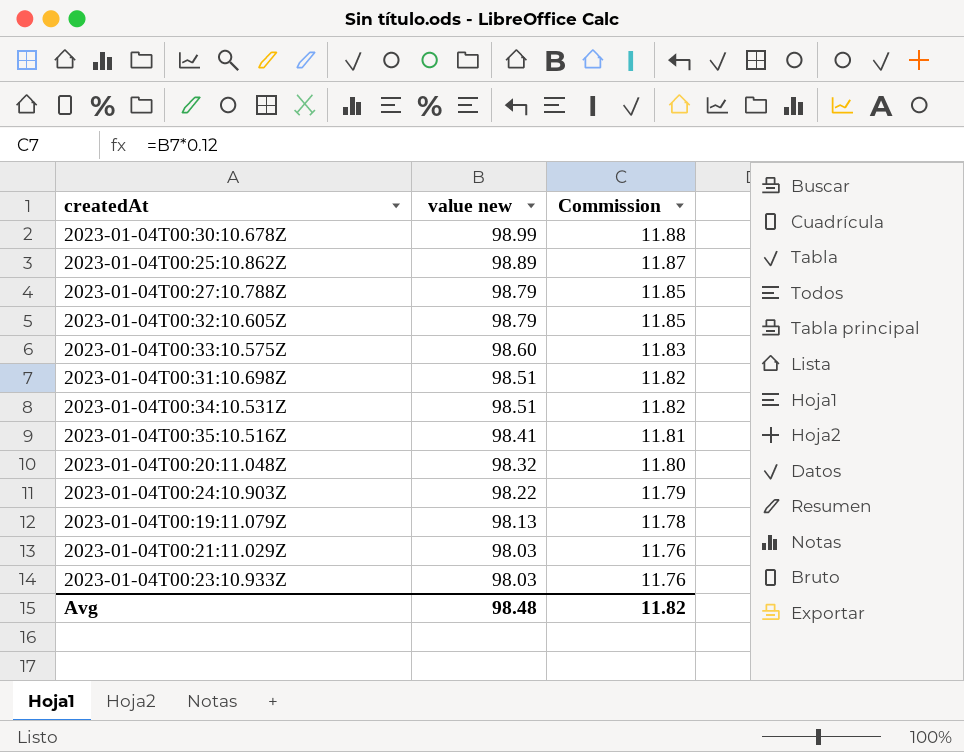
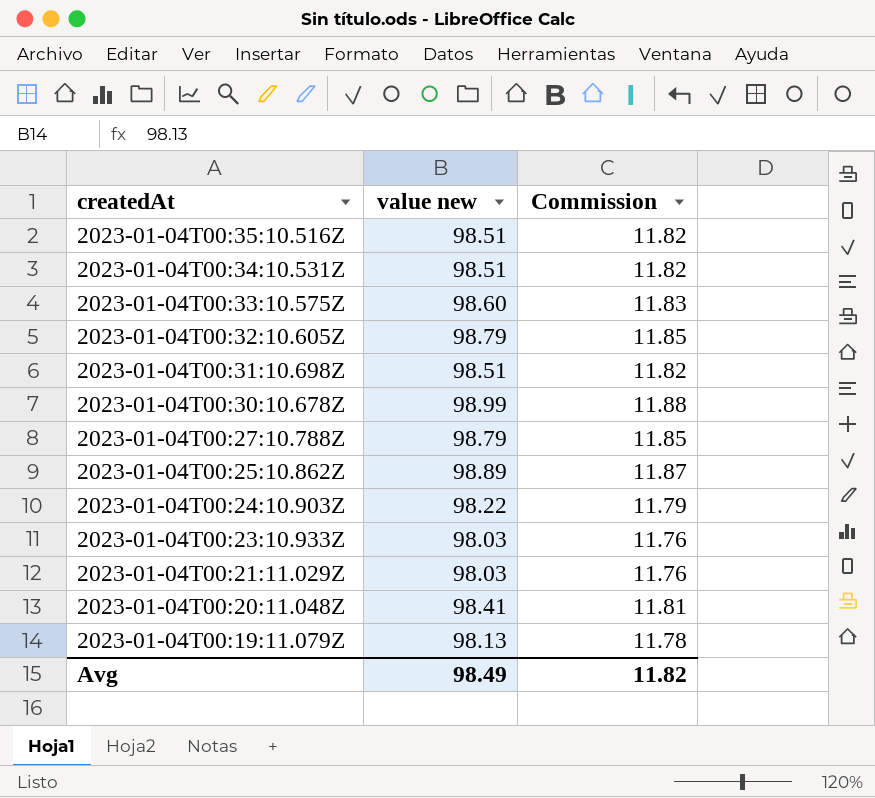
row order: value new descending -> createdAt descending
2023-01-04T00:35:10.516Z | value new: 98.41 -> 98.51
2023-01-04T00:35:10.516Z | Commission: 11.81 -> 11.82
2023-01-04T00:20:11.048Z | value new: 98.32 -> 98.41
2023-01-04T00:20:11.048Z | Commission: 11.80 -> 11.81
Avg | value new: 98.48 -> 98.49

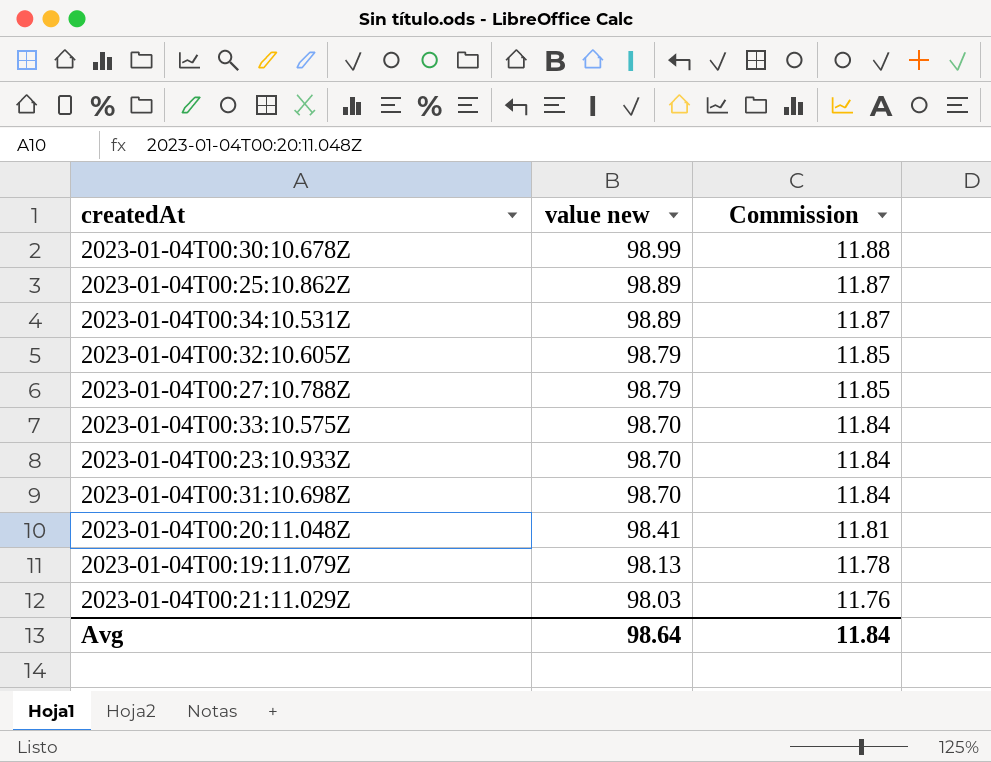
row order: createdAt descending -> value new descending
row 2023-01-04T00:35:10.516Z: 98.51 | 11.82 -> none
row 2023-01-04T00:24:10.903Z: 98.22 | 11.79 -> none
2023-01-04T00:34:10.531Z | value new: 98.51 -> 98.89
2023-01-04T00:34:10.531Z | Commission: 11.82 -> 11.87
2023-01-04T00:33:10.575Z | value new: 98.60 -> 98.70
2023-01-04T00:33:10.575Z | Commission: 11.83 -> 11.84
2023-01-04T00:23:10.933Z | value new: 98.03 -> 98.70
2023-01-04T00:23:10.933Z | Commission: 11.76 -> 11.84
2023-01-04T00:31:10.698Z | value new: 98.51 -> 98.70
2023-01-04T00:31:10.698Z | Commission: 11.82 -> 11.84
Avg | value new: 98.49 -> 98.64
Avg | Commission: 11.82 -> 11.84

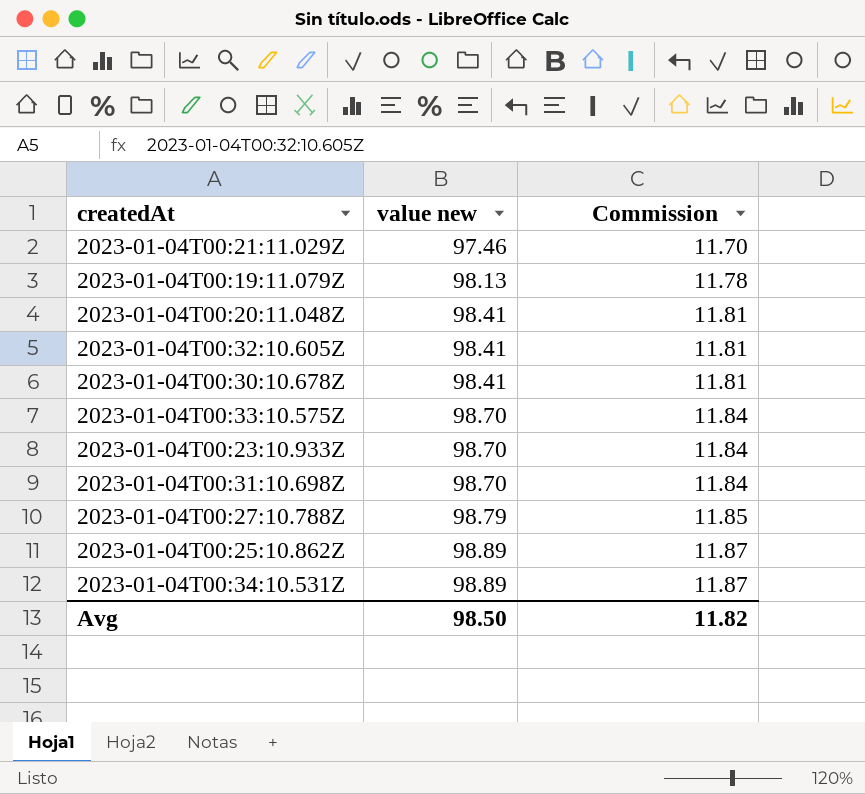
row order: value new descending -> value new ascending
2023-01-04T00:21:11.029Z | value new: 98.03 -> 97.46
2023-01-04T00:21:11.029Z | Commission: 11.76 -> 11.70
2023-01-04T00:32:10.605Z | value new: 98.79 -> 98.41
2023-01-04T00:32:10.605Z | Commission: 11.85 -> 11.81
2023-01-04T00:30:10.678Z | value new: 98.99 -> 98.41
2023-01-04T00:30:10.678Z | Commission: 11.88 -> 11.81
Avg | value new: 98.64 -> 98.50
Avg | Commission: 11.84 -> 11.82

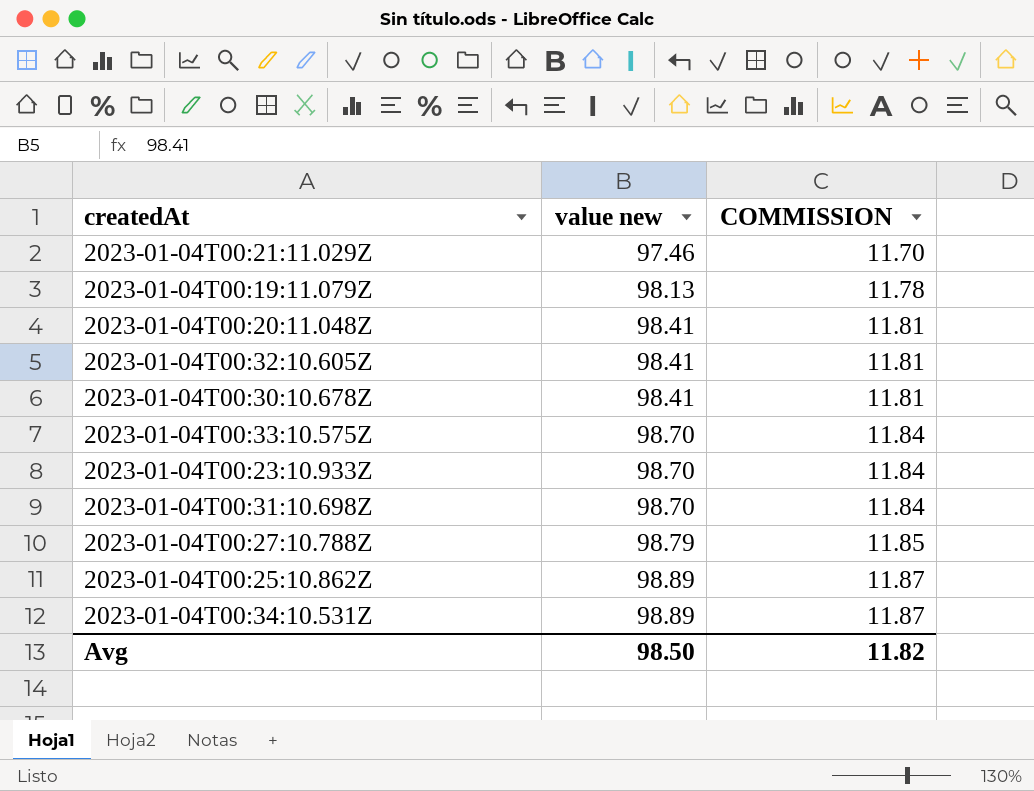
column name: Commission -> COMMISSION

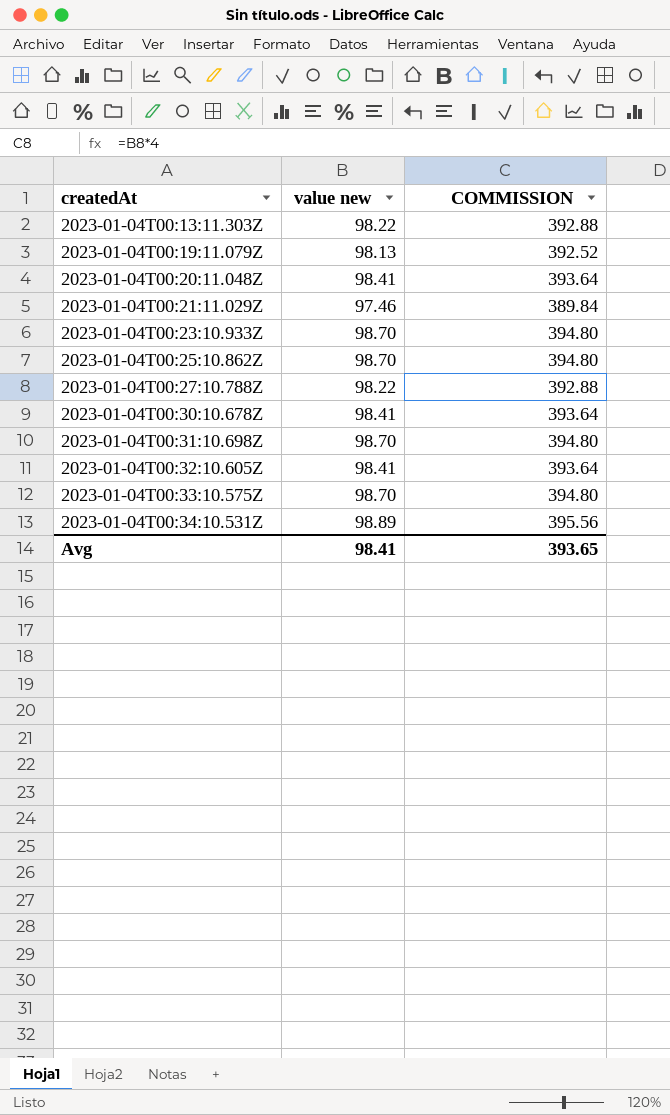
row order: value new ascending -> createdAt ascending
column COMMISSION | formula: [value new] * 0.12 -> [value new] * 4
row 2023-01-04T00:13:11.303Z: none -> 98.22 | 392.88
2023-01-04T00:25:10.862Z | value new: 98.89 -> 98.70
2023-01-04T00:27:10.788Z | value new: 98.79 -> 98.22
Avg | value new: 98.50 -> 98.41
Avg | COMMISSION: 11.82 -> 393.65

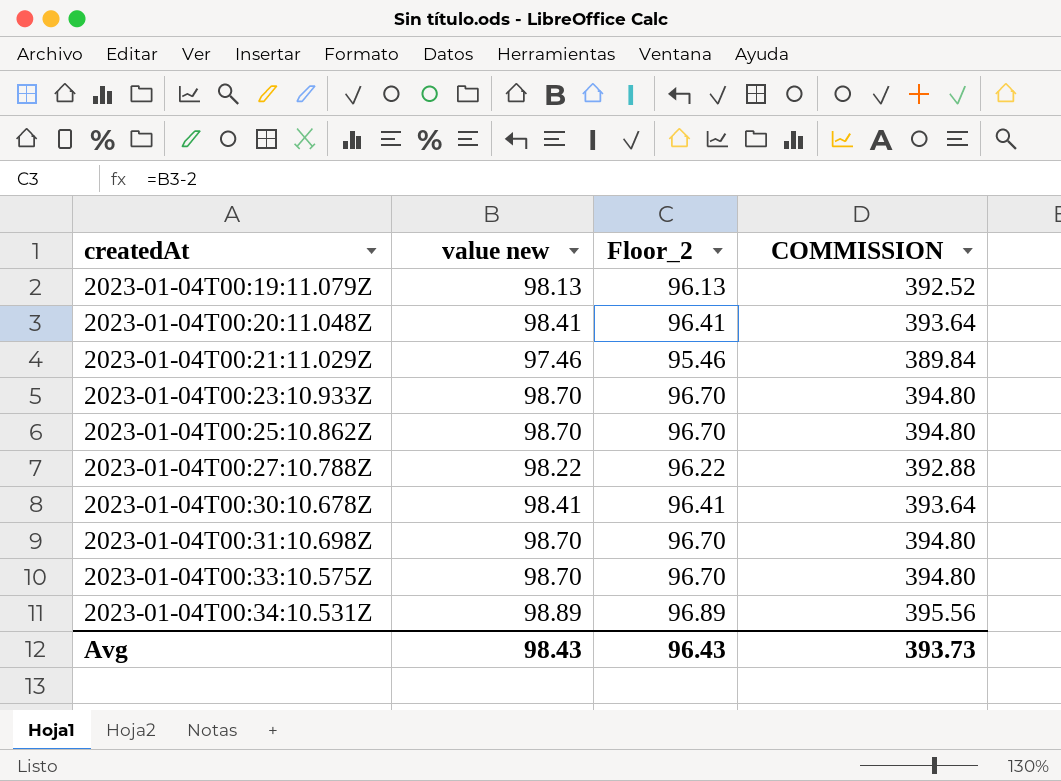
column Floor_2 | formula: none -> [value new] - 2
row 2023-01-04T00:13:11.303Z: 98.22 | 392.88 -> none
row 2023-01-04T00:32:10.605Z: 98.41 | 393.64 -> none
Avg | value new: 98.41 -> 98.43
Avg | COMMISSION: 393.65 -> 393.73

